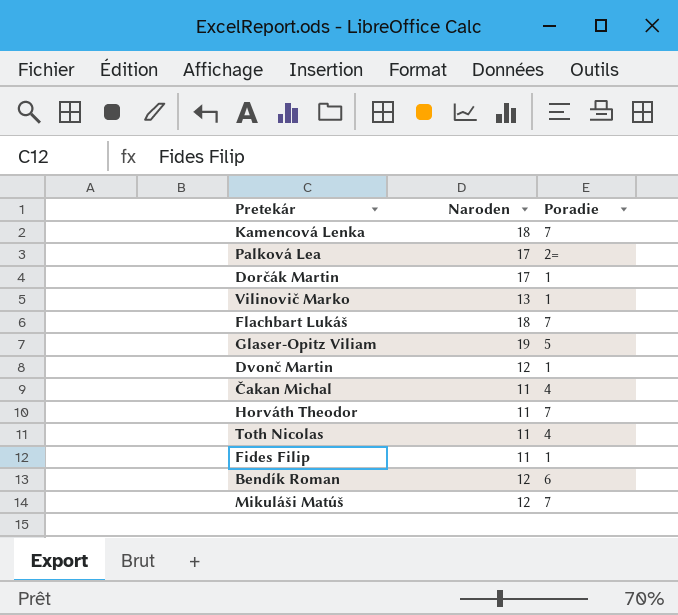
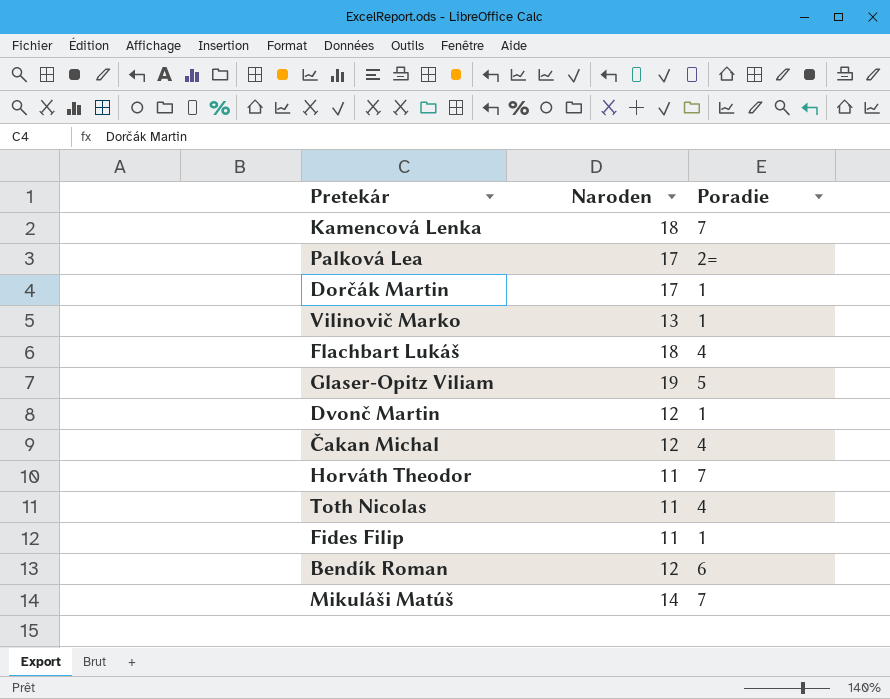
Flachbart Lukáš | Poradie: 7 -> 4
Čakan Michal | Naroden: 11 -> 12
Mikuláši Matúš | Naroden: 12 -> 14

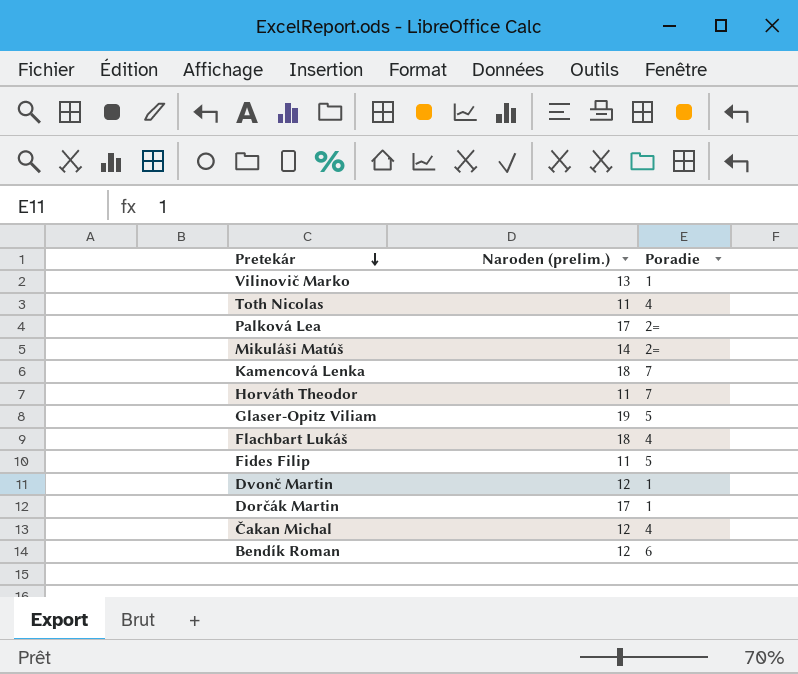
row order: none -> Pretekár descending
column name: Naroden -> Naroden (prelim.)
Mikuláši Matúš | Poradie: 7 -> 2=
Fides Filip | Poradie: 1 -> 5

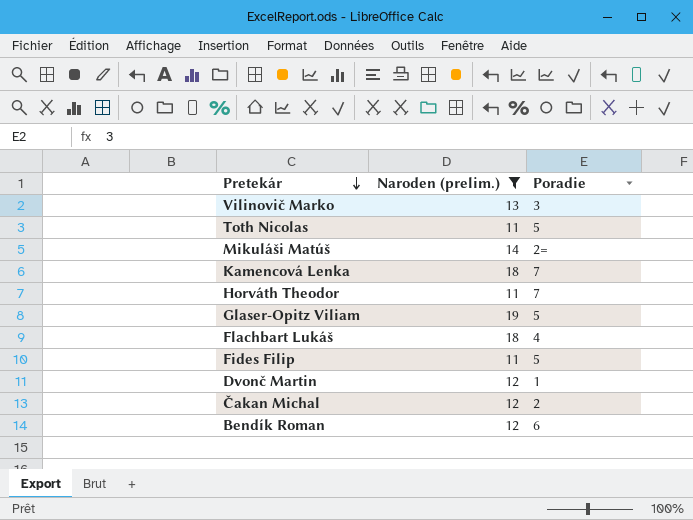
filter: none -> Naroden (prelim.) != 17
Vilinovič Marko | Poradie: 1 -> 3
Toth Nicolas | Poradie: 4 -> 5
Čakan Michal | Poradie: 4 -> 2

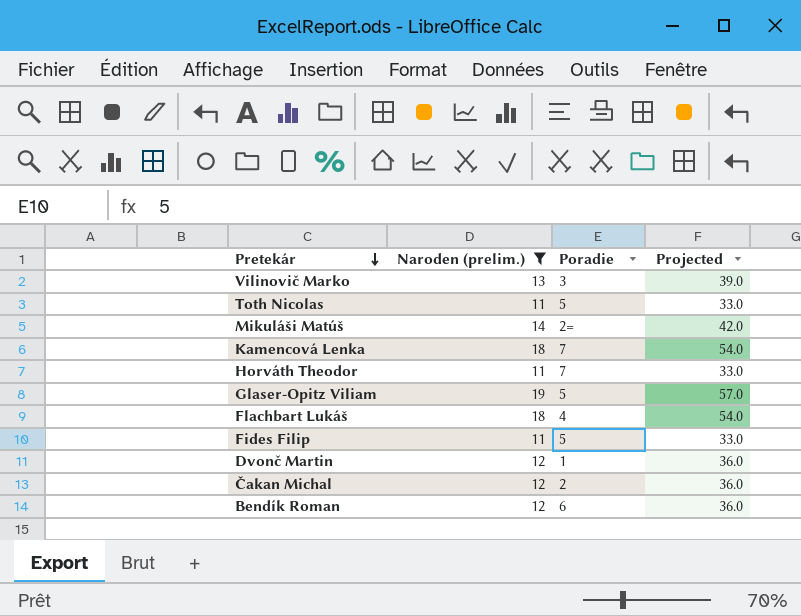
column Projected | formula: none -> [Naroden (prelim.)] * 3

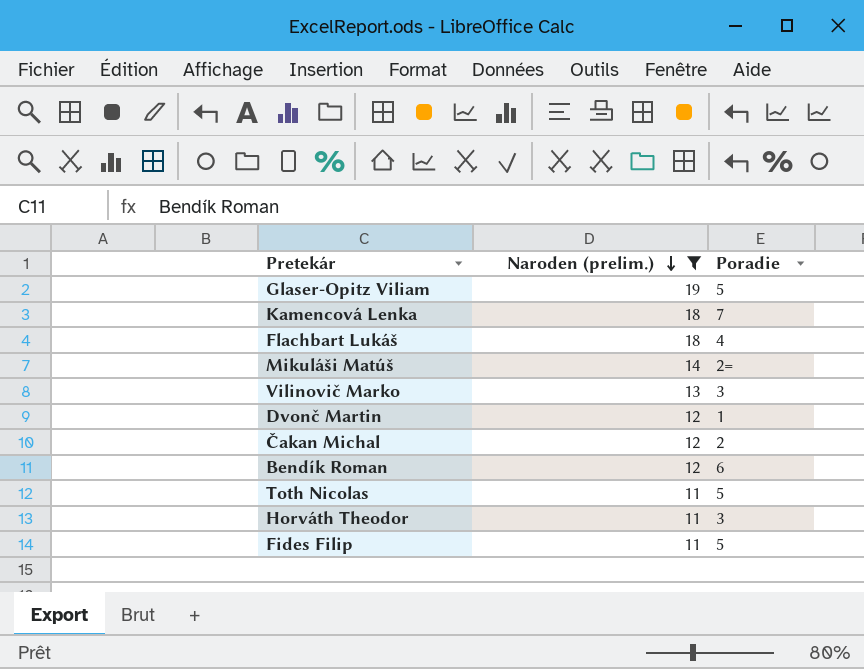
row order: Pretekár descending -> Naroden (prelim.) descending
column Projected | formula: [Naroden (prelim.)] * 3 -> none
Horváth Theodor | Poradie: 7 -> 3

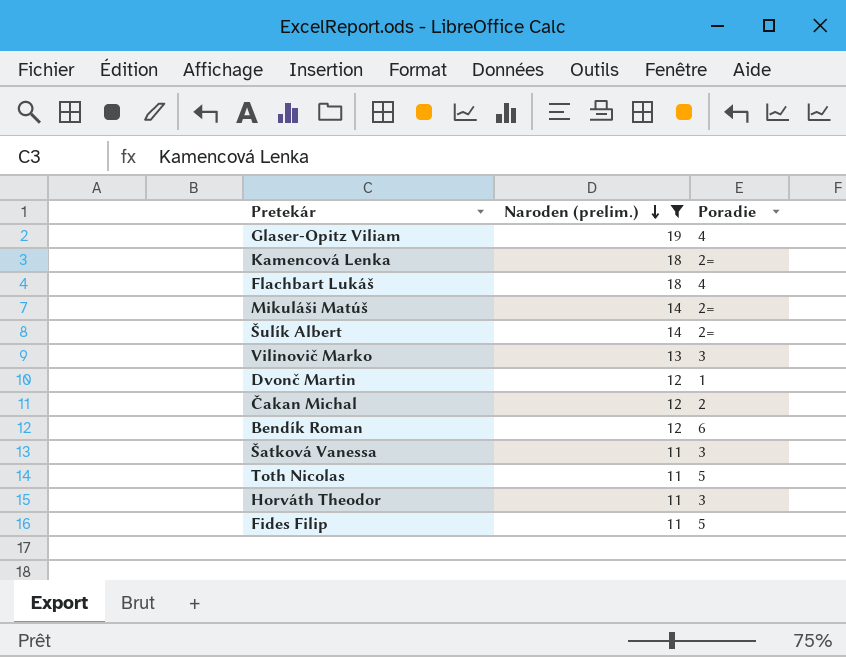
Glaser-Opitz Viliam | Poradie: 5 -> 4
Kamencová Lenka | Poradie: 7 -> 2=
row Šulík Albert: none -> 14 | 2=
row Šatková Vanessa: none -> 11 | 3

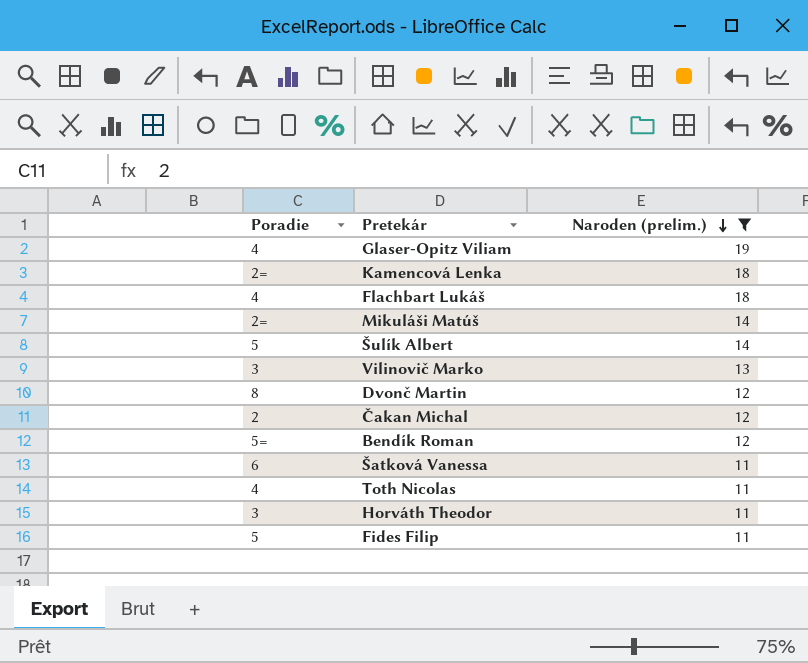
column Poradie | position: 3 -> 1
Šulík Albert | Poradie: 2= -> 5
Dvonč Martin | Poradie: 1 -> 8
Bendík Roman | Poradie: 6 -> 5=
Šatková Vanessa | Poradie: 3 -> 6
Toth Nicolas | Poradie: 5 -> 4

